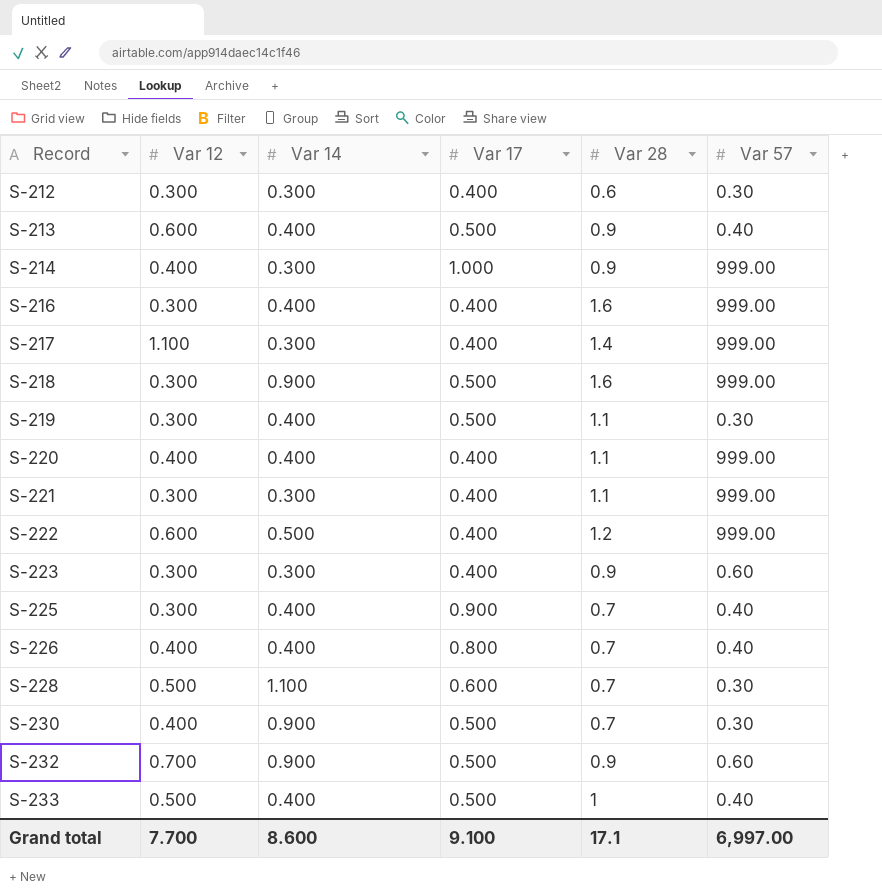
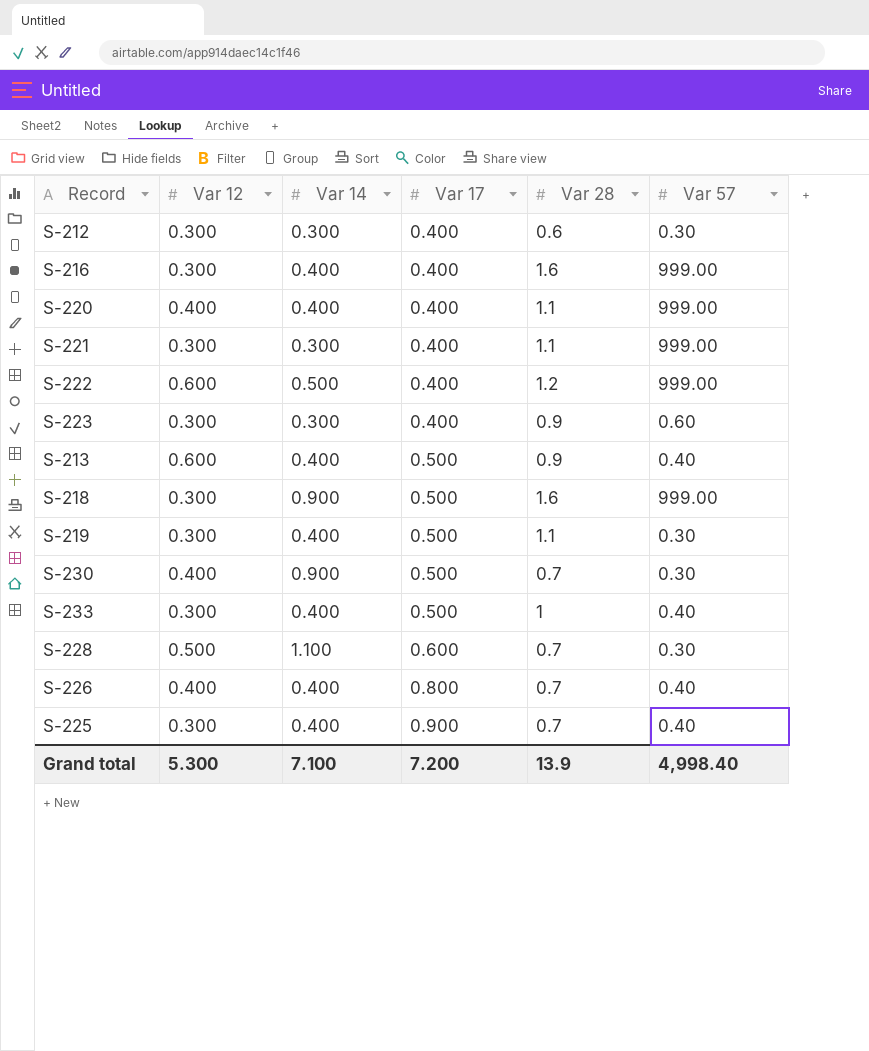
row order: Record ascending -> Var 17 ascending
row S-214: 0.400 | 0.300 | 1.000 | 0.9 | 999.00 -> none
row S-217: 1.100 | 0.300 | 0.400 | 1.4 | 999.00 -> none
row S-232: 0.700 | 0.900 | 0.500 | 0.9 | 0.60 -> none
S-233 | Var 12: 0.500 -> 0.300
Grand total | Var 12: 7.700 -> 5.300
Grand total | Var 14: 8.600 -> 7.100
Grand total | Var 17: 9.100 -> 7.200
Grand total | Var 28: 17.1 -> 13.9
Grand total | Var 57: 6,997.00 -> 4,998.40

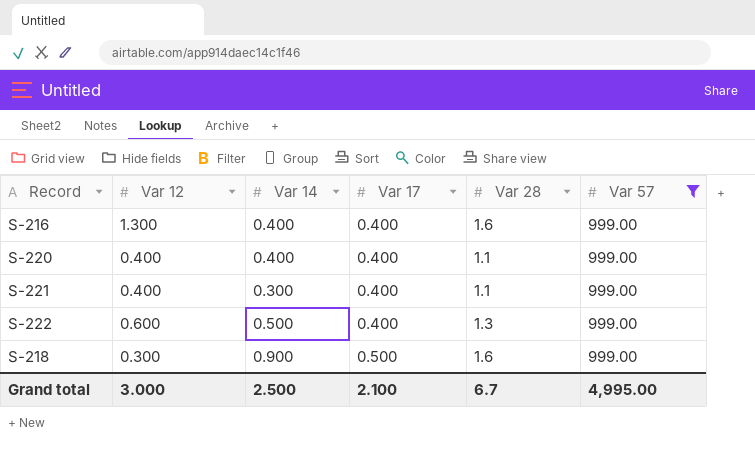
filter: none -> Var 57 = 999.00
S-216 | Var 12: 0.300 -> 1.300
S-221 | Var 12: 0.300 -> 0.400
S-222 | Var 28: 1.2 -> 1.3
Grand total | Var 12: 5.300 -> 3.000
Grand total | Var 14: 7.100 -> 2.500
Grand total | Var 17: 7.200 -> 2.100
Grand total | Var 28: 13.9 -> 6.7
Grand total | Var 57: 4,998.40 -> 4,995.00

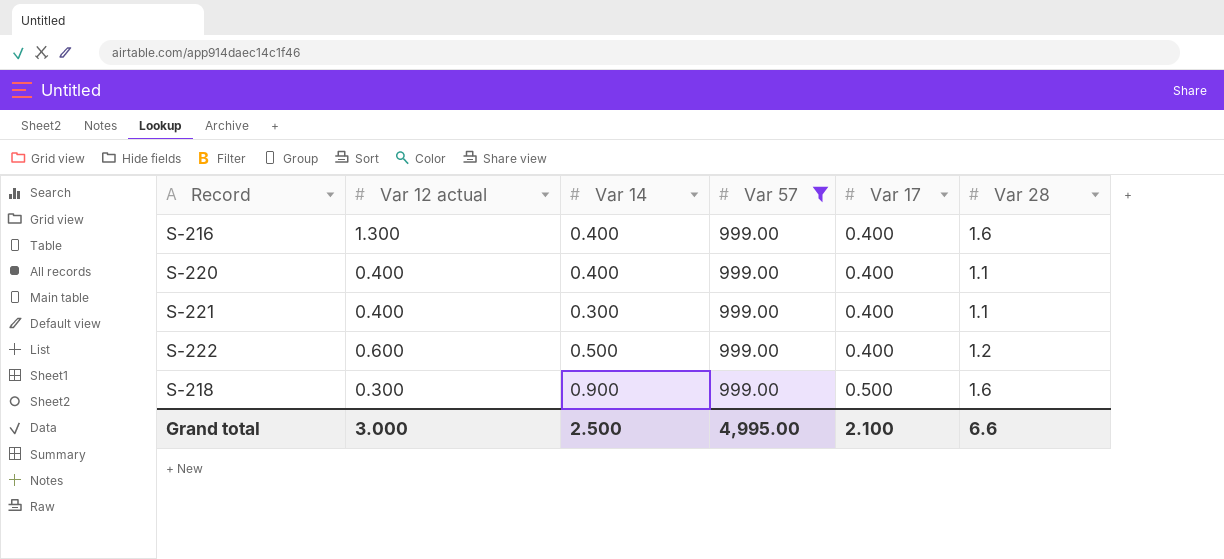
column name: Var 12 -> Var 12 actual
column Var 57 | position: 6 -> 4
S-222 | Var 28: 1.3 -> 1.2
Grand total | Var 28: 6.7 -> 6.6

